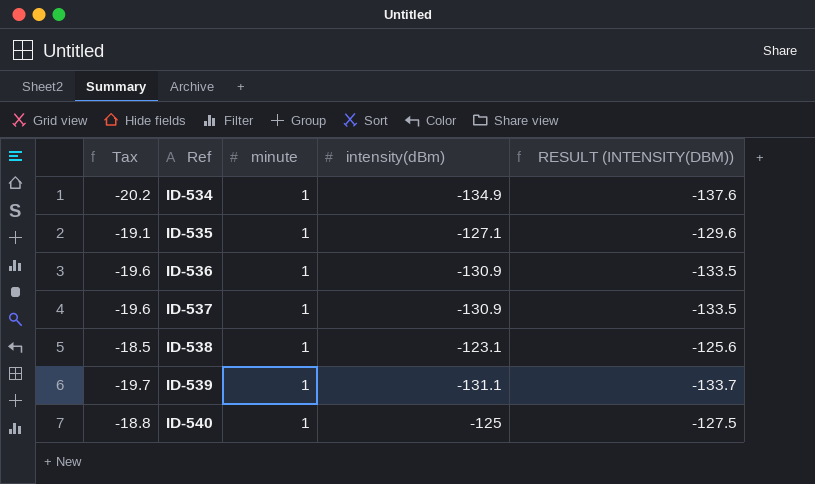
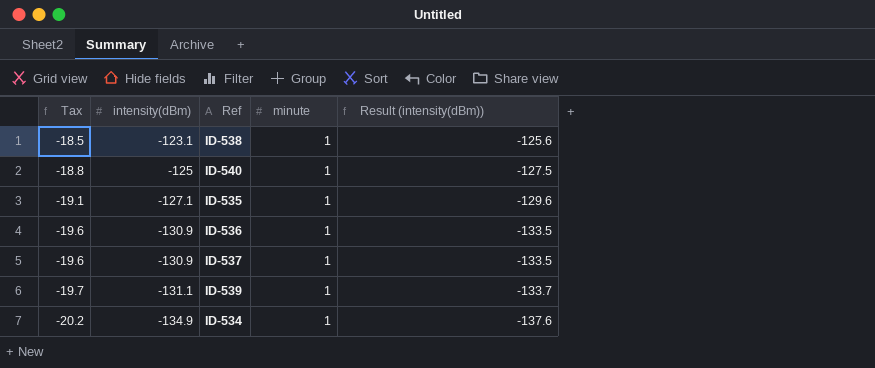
row order: Ref ascending -> Tax descending
column intensity(dBm) | position: 4 -> 2
column name: RESULT (INTENSITY(DBM)) -> Result (intensity(dBm))

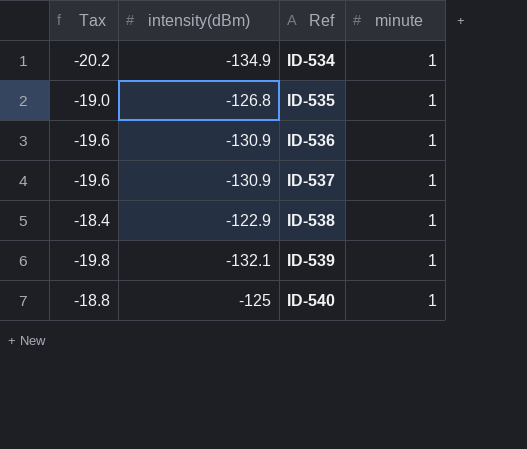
row order: Tax descending -> Ref ascending
column Result (intensity(dBm)) | formula: [intensity(dBm)] * 1.02 -> none
ID-535 | Tax: -19.1 -> -19.0
ID-535 | intensity(dBm): -127.1 -> -126.8
ID-538 | Tax: -18.5 -> -18.4
ID-538 | intensity(dBm): -123.1 -> -122.9
ID-539 | Tax: -19.7 -> -19.8
ID-539 | intensity(dBm): -131.1 -> -132.1

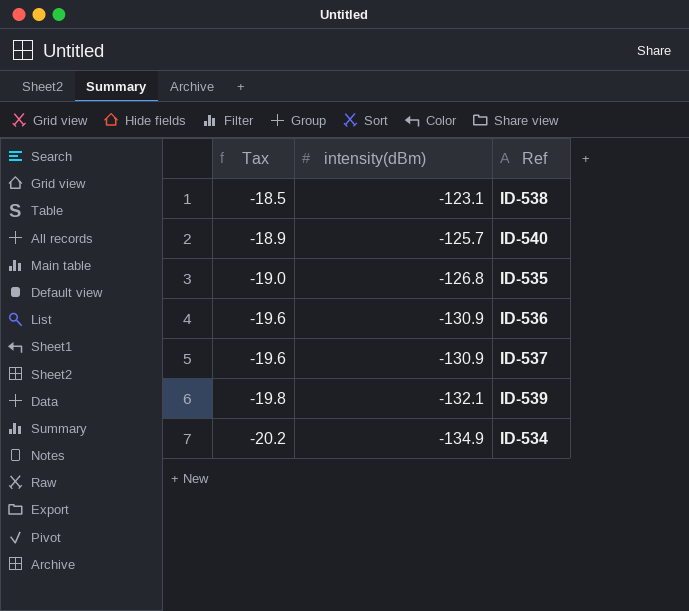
row order: Ref ascending -> Tax descending
column minute | position: 4 -> none
ID-538 | Tax: -18.4 -> -18.5
ID-538 | intensity(dBm): -122.9 -> -123.1
ID-540 | Tax: -18.8 -> -18.9
ID-540 | intensity(dBm): -125 -> -125.7

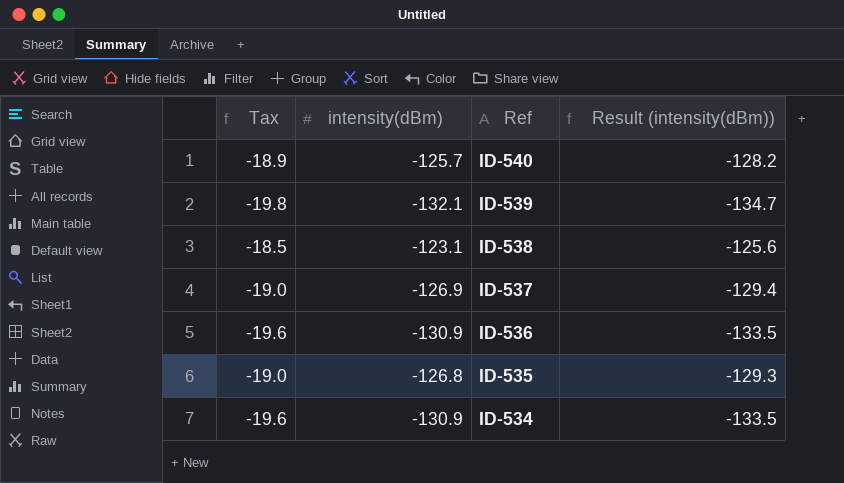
row order: Tax descending -> Ref descending
column Result (intensity(dBm)) | formula: none -> [intensity(dBm)] * 1.02
ID-537 | Tax: -19.6 -> -19.0
ID-537 | intensity(dBm): -130.9 -> -126.9
ID-534 | Tax: -20.2 -> -19.6
ID-534 | intensity(dBm): -134.9 -> -130.9

